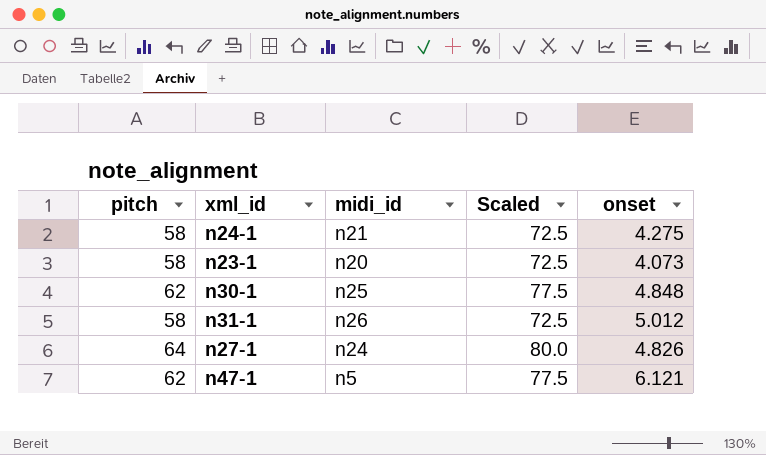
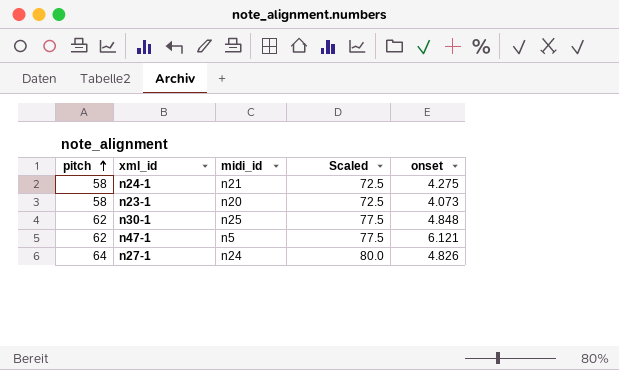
row order: none -> pitch ascending
row n31-1: 58 | n26 | 72.5 | 5.012 -> none

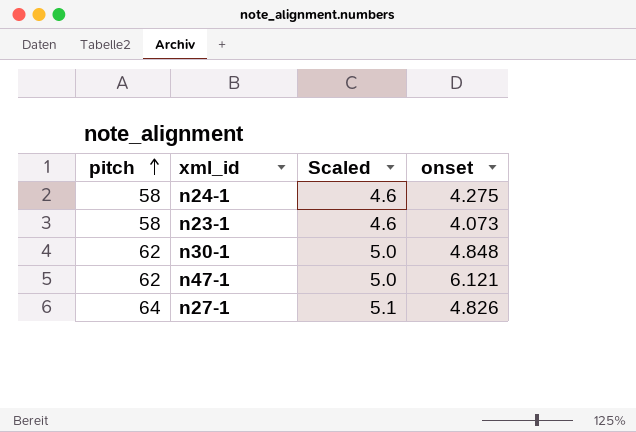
column midi_id | position: 3 -> none
column Scaled | formula: [pitch] * 1.25 -> [pitch] * 0.08

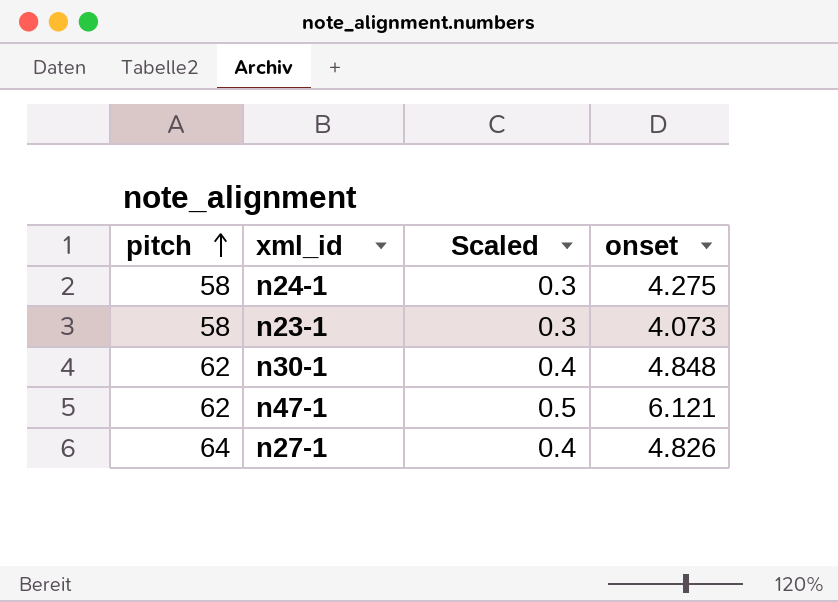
column Scaled | formula: [pitch] * 0.08 -> [onset] * 0.08

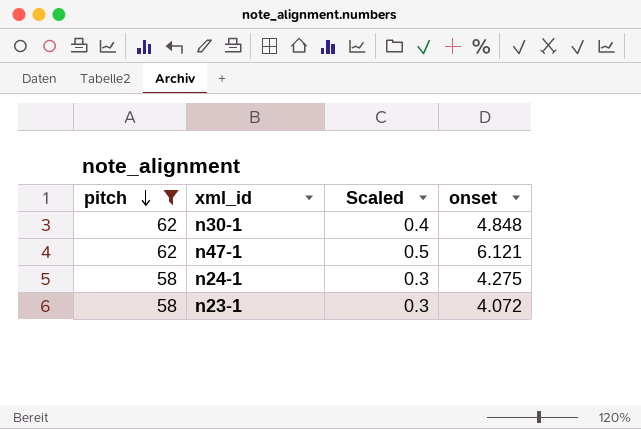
filter: none -> pitch != 64
row order: pitch ascending -> pitch descending
n23-1 | onset: 4.073 -> 4.072

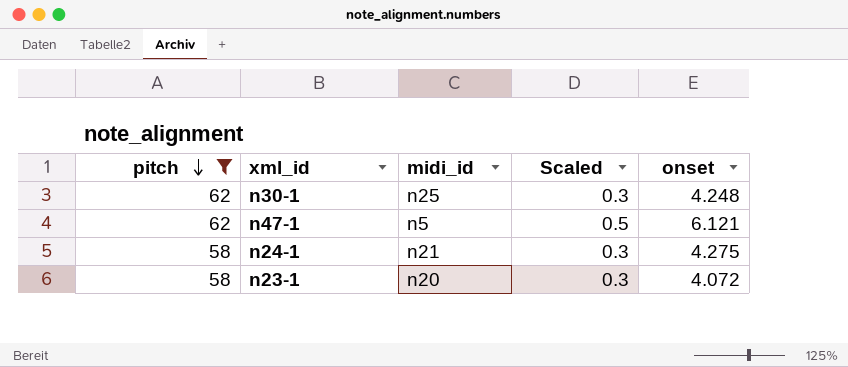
column midi_id | position: none -> 3
n30-1 | Scaled: 0.4 -> 0.3
n30-1 | onset: 4.848 -> 4.248

